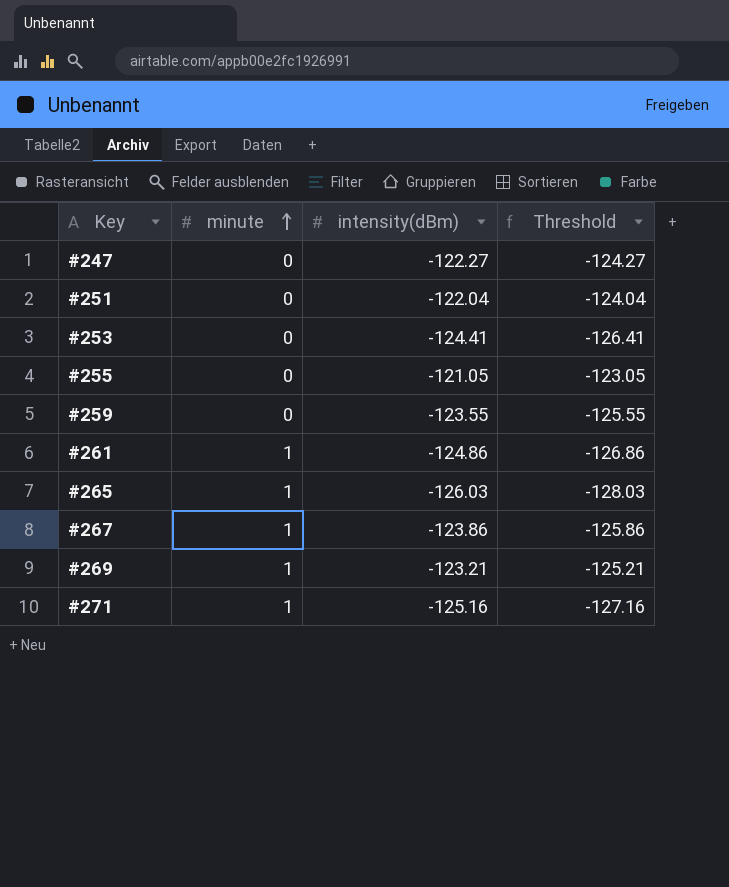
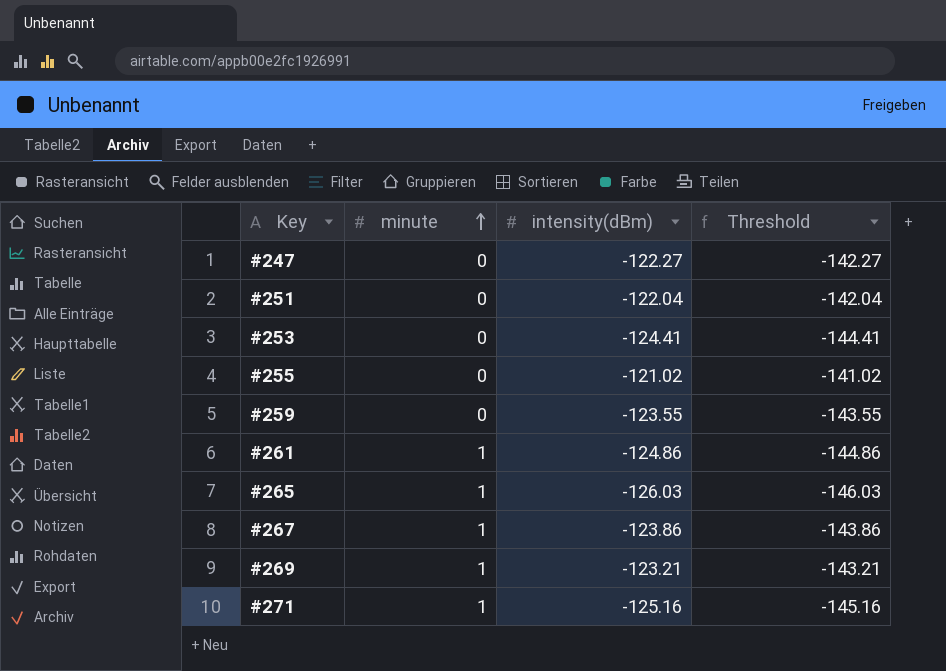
column Threshold | formula: [intensity(dBm)] - 2 -> [intensity(dBm)] - 20
#255 | intensity(dBm): -121.05 -> -121.02

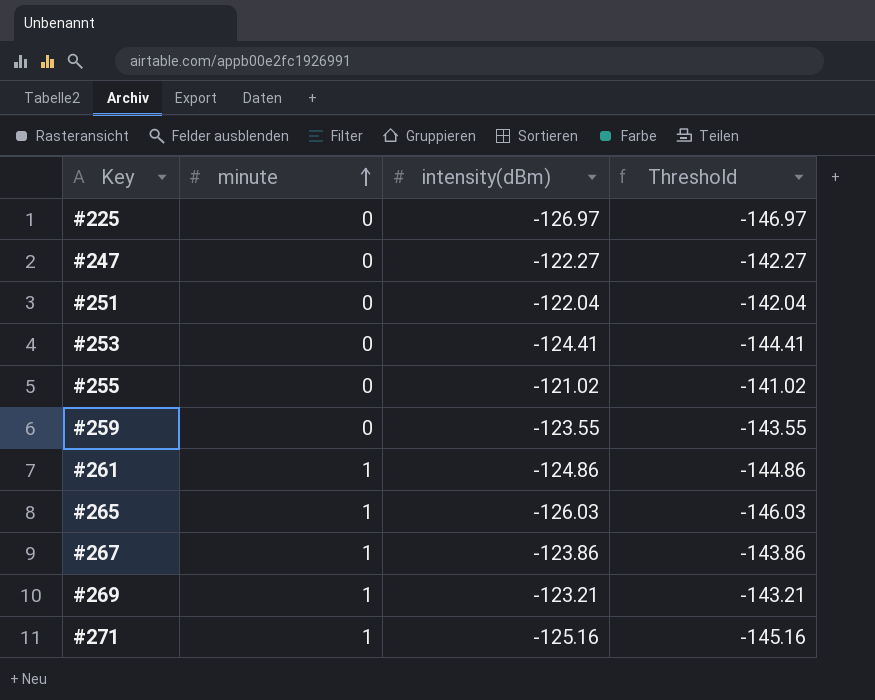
row #225: none -> 0 | -126.97 | -146.97

